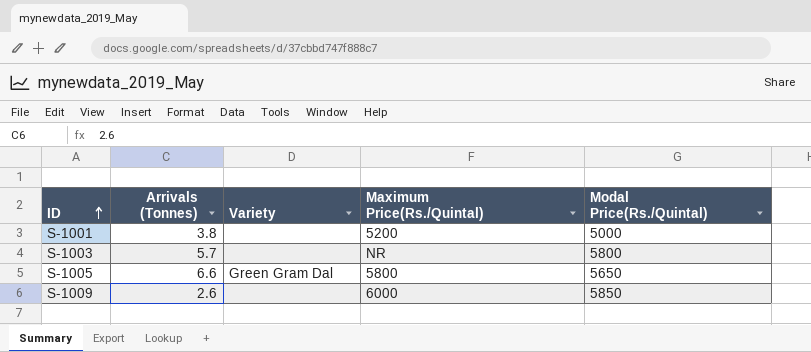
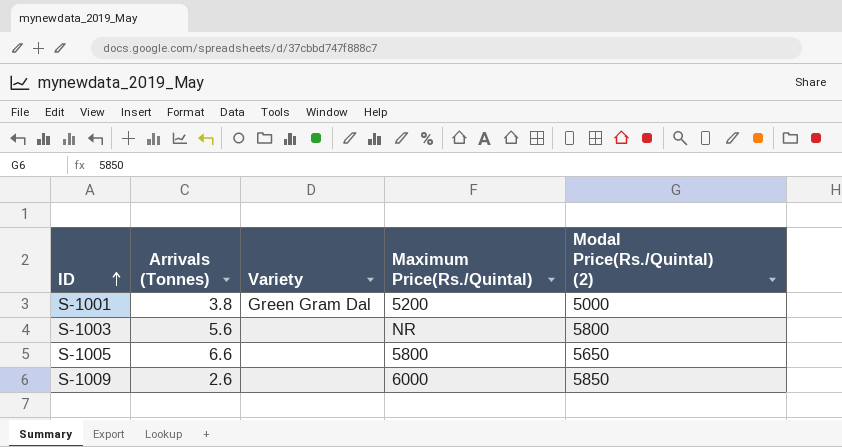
column name: Modal Price(Rs./Quintal) -> Modal Price(Rs./Quintal) (2)
S-1001 | Variety: none -> Green Gram Dal
S-1003 | Arrivals (Tonnes): 5.7 -> 5.6
S-1005 | Variety: Green Gram Dal -> none

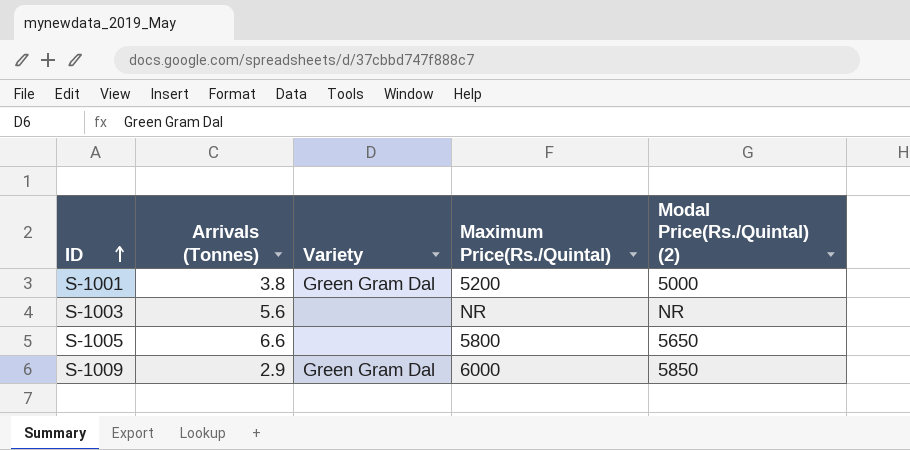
S-1003 | Modal Price(Rs./Quintal) (2): 5800 -> NR
S-1009 | Arrivals (Tonnes): 2.6 -> 2.9
S-1009 | Variety: none -> Green Gram Dal

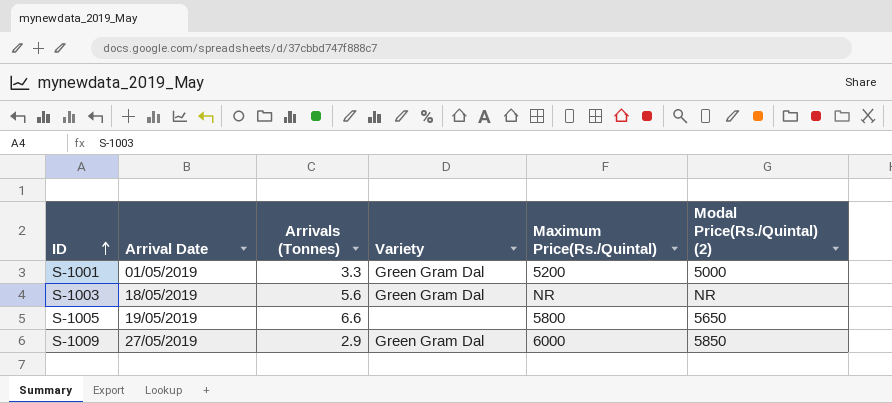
column Arrival Date | position: none -> 2
S-1001 | Arrivals (Tonnes): 3.8 -> 3.3
S-1003 | Variety: none -> Green Gram Dal

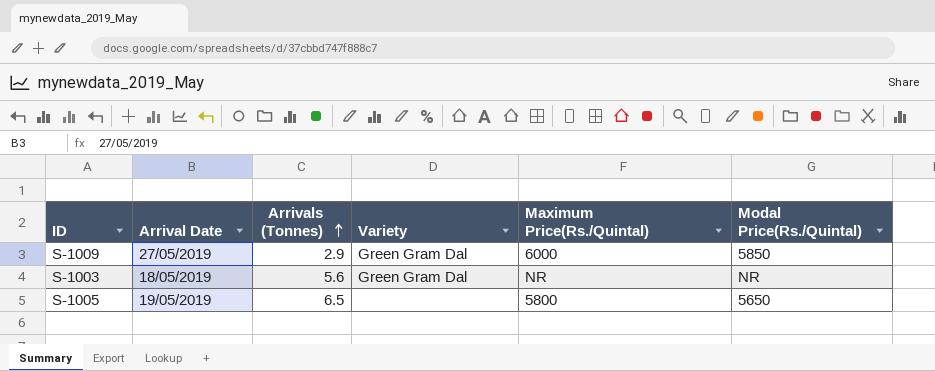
row order: ID ascending -> Arrivals (Tonnes) ascending
column name: Modal Price(Rs./Quintal) (2) -> Modal Price(Rs./Quintal)
row S-1001: 01/05/2019 | 3.3 | Green Gram Dal | 5200 | 5000 -> none
S-1005 | Arrivals (Tonnes): 6.6 -> 6.5

